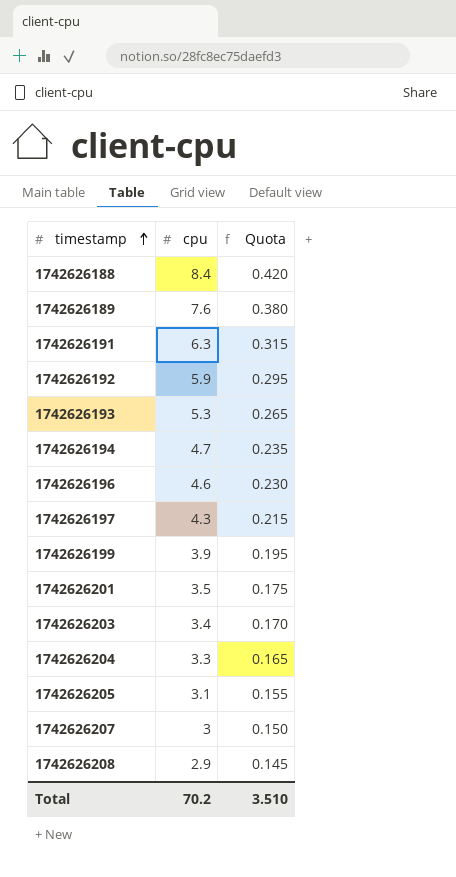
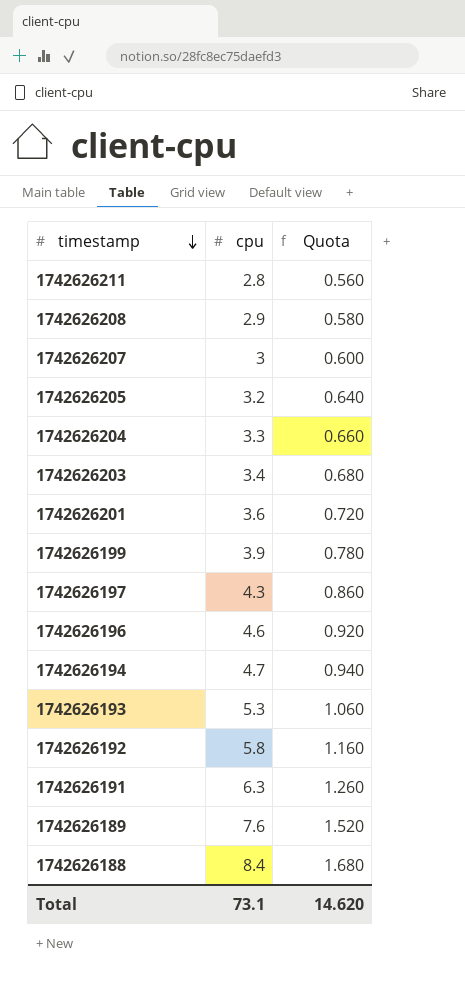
row order: timestamp ascending -> timestamp descending
column Quota | formula: [cpu] * 0.05 -> [cpu] * 0.2
row 1742626211: none -> 2.8 | 0.560
1742626205 | cpu: 3.1 -> 3.2
1742626201 | cpu: 3.5 -> 3.6
1742626192 | cpu: 5.9 -> 5.8
Total | cpu: 70.2 -> 73.1
Total | Quota: 3.510 -> 14.620

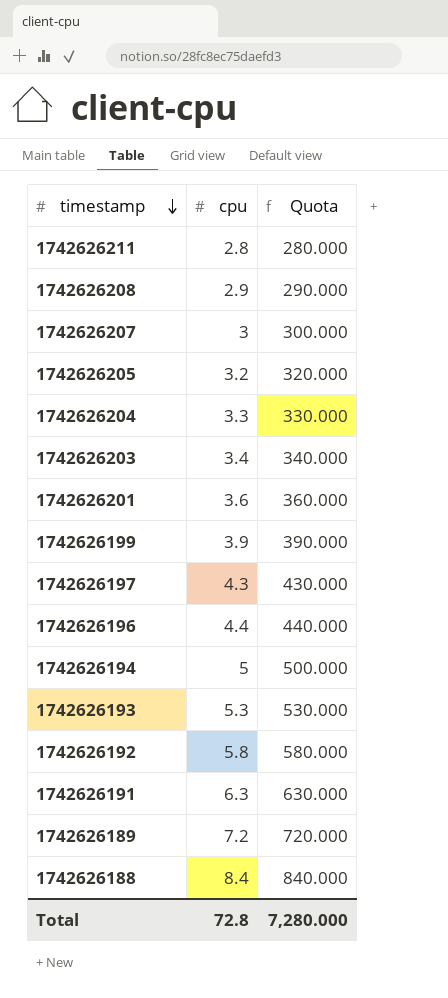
column Quota | formula: [cpu] * 0.2 -> [cpu] * 100
1742626196 | cpu: 4.6 -> 4.4
1742626194 | cpu: 4.7 -> 5
1742626189 | cpu: 7.6 -> 7.2
Total | cpu: 73.1 -> 72.8
Total | Quota: 14.620 -> 7,280.000

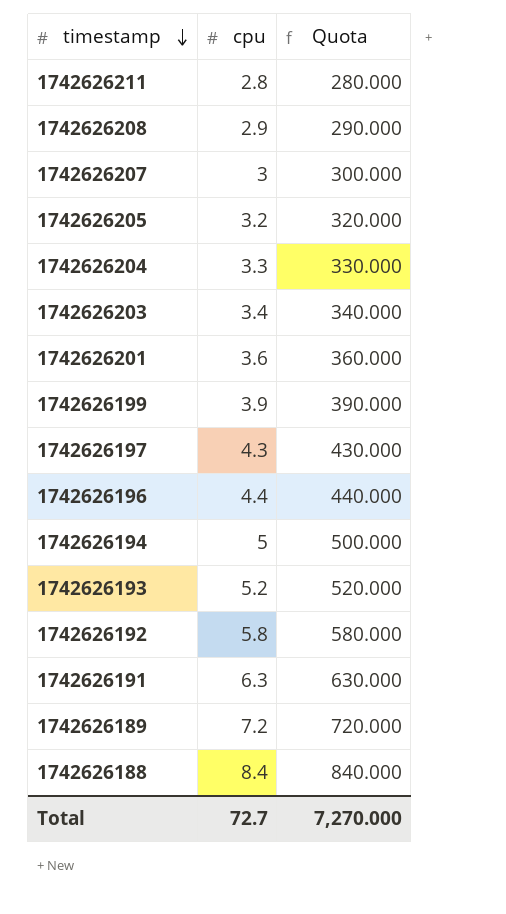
1742626193 | cpu: 5.3 -> 5.2
1742626193 | Quota: 530.000 -> 520.000
Total | cpu: 72.8 -> 72.7
Total | Quota: 7,280.000 -> 7,270.000

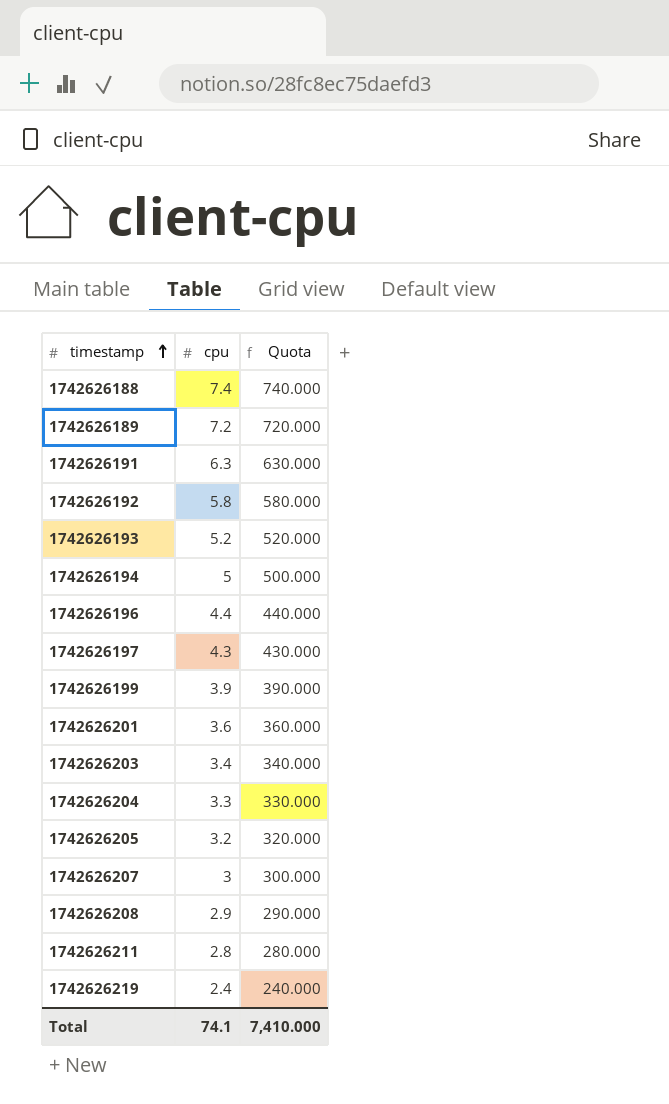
row order: timestamp descending -> timestamp ascending
1742626188 | cpu: 8.4 -> 7.4
1742626188 | Quota: 840.000 -> 740.000
row 1742626219: none -> 2.4 | 240.000
Total | cpu: 72.7 -> 74.1
Total | Quota: 7,270.000 -> 7,410.000

